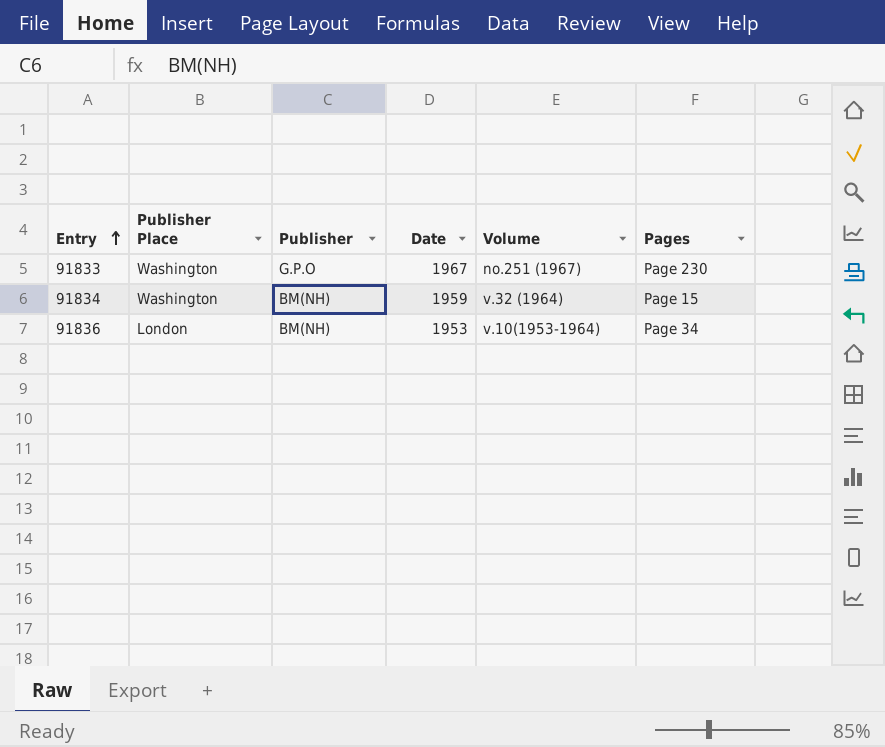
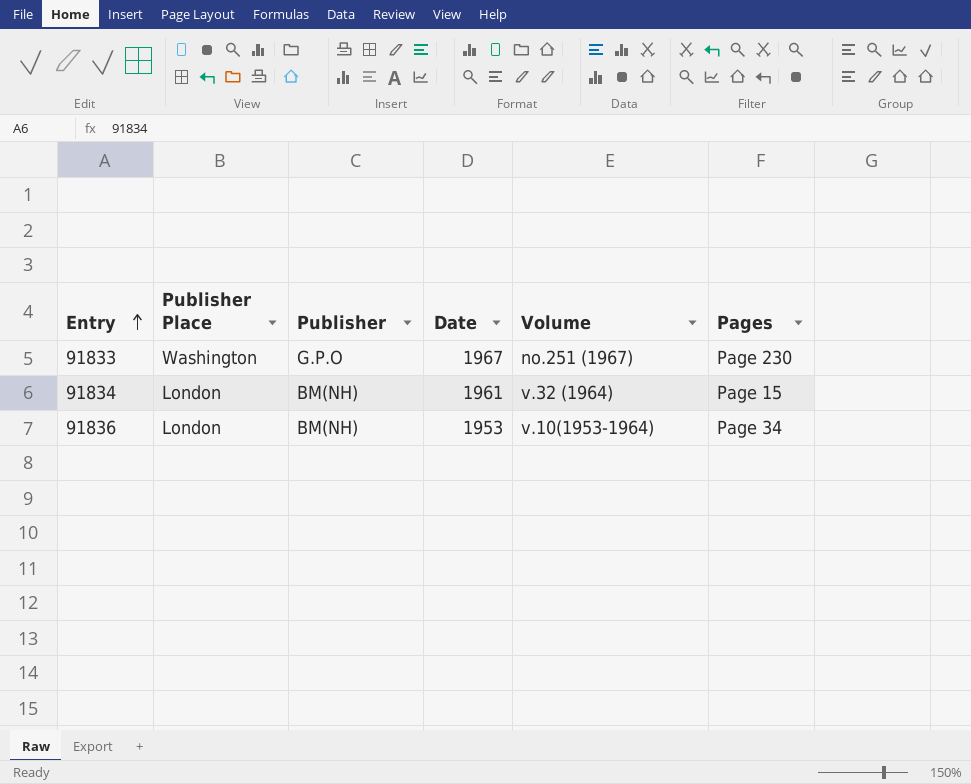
91834 | Publisher Place: Washington -> London
91834 | Date: 1959 -> 1961

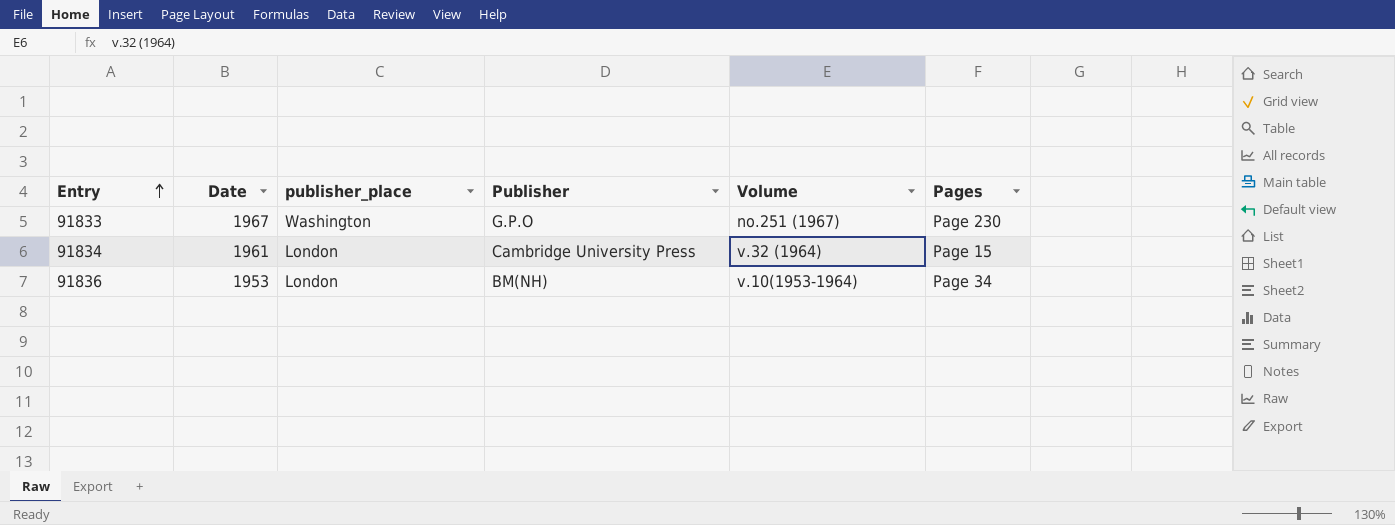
column Date | position: 4 -> 2
column name: Publisher Place -> publisher_place
91834 | Publisher: BM(NH) -> Cambridge University Press

